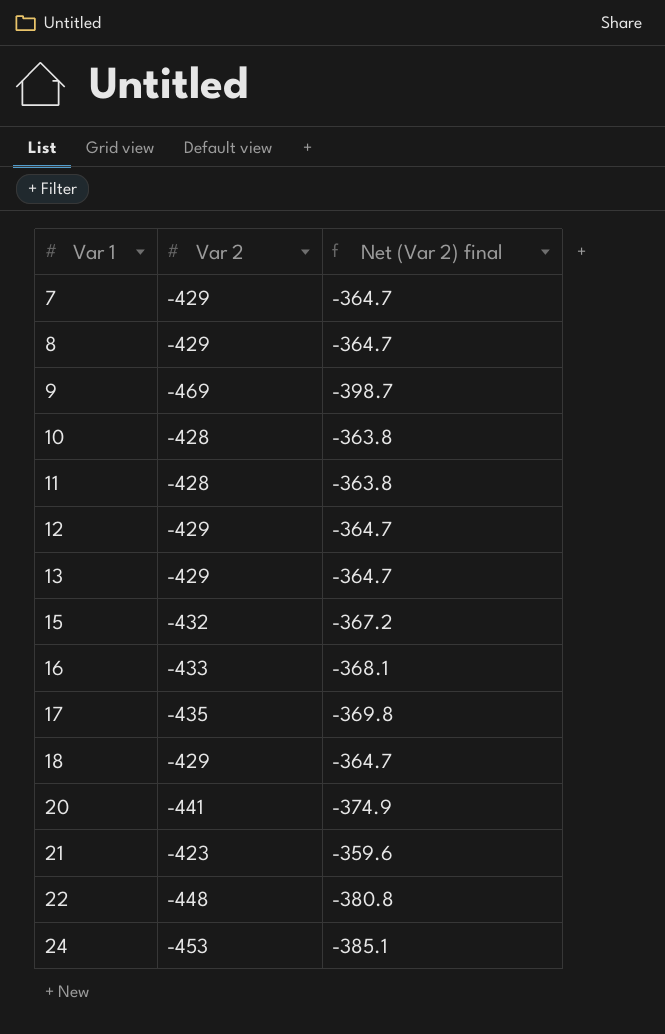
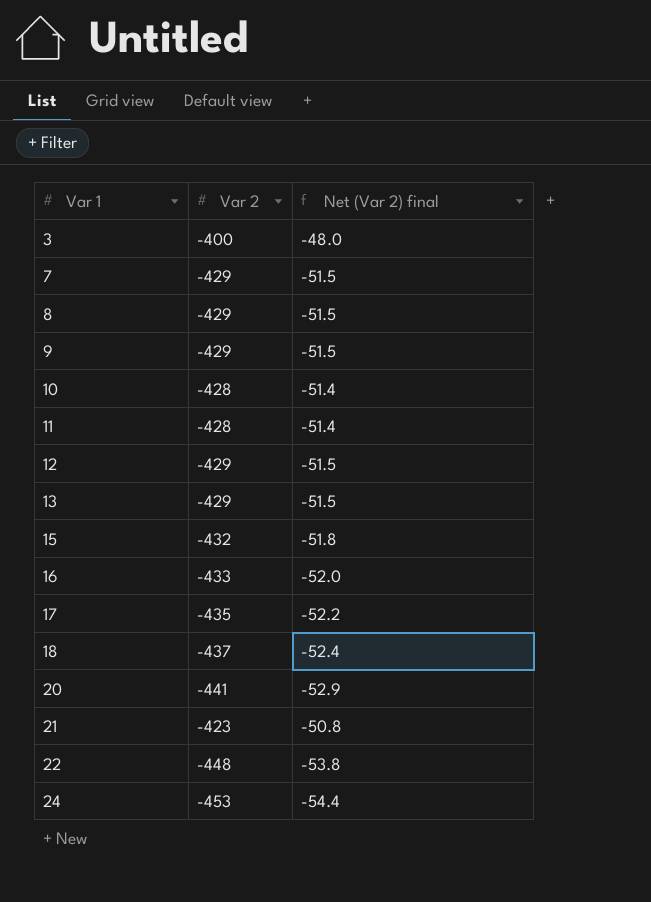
column Net (Var 2) final | formula: [Var 2] * 0.85 -> [Var 2] * 0.12
row 3: none -> -400 | -48.0
9 | Var 2: -469 -> -429
18 | Var 2: -429 -> -437

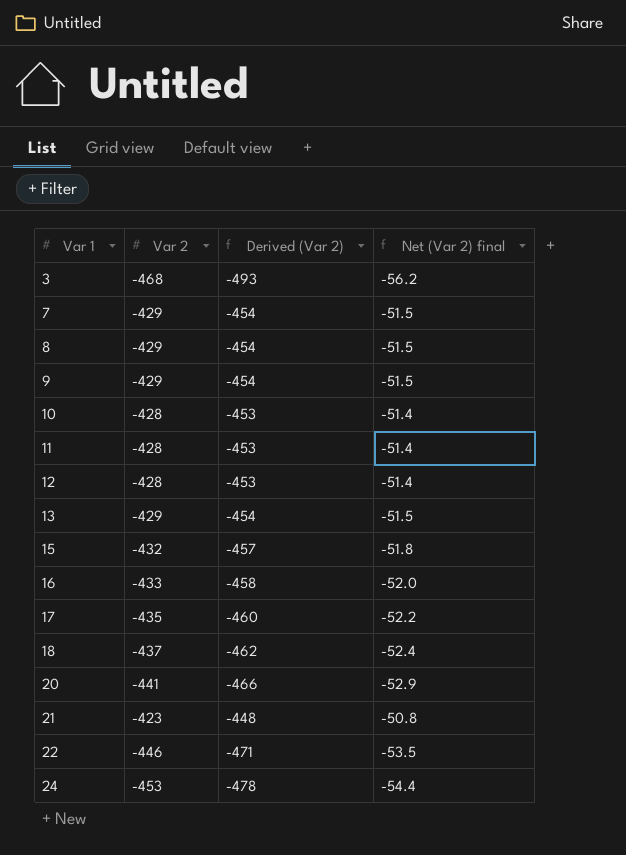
column Derived (Var 2) | formula: none -> [Var 2] - 25
3 | Var 2: -400 -> -468
3 | Net (Var 2) final: -48.0 -> -56.2
12 | Var 2: -429 -> -428
12 | Net (Var 2) final: -51.5 -> -51.4
22 | Var 2: -448 -> -446
22 | Net (Var 2) final: -53.8 -> -53.5

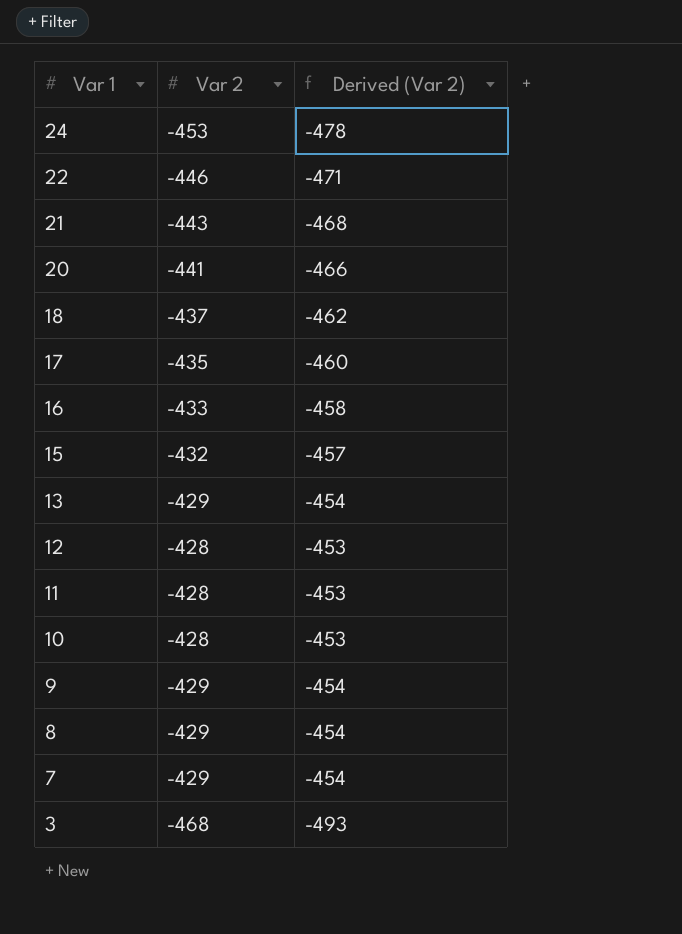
row order: Var 1 ascending -> Var 1 descending
column Net (Var 2) final | formula: [Var 2] * 0.12 -> none
21 | Var 2: -423 -> -443
21 | Derived (Var 2): -448 -> -468

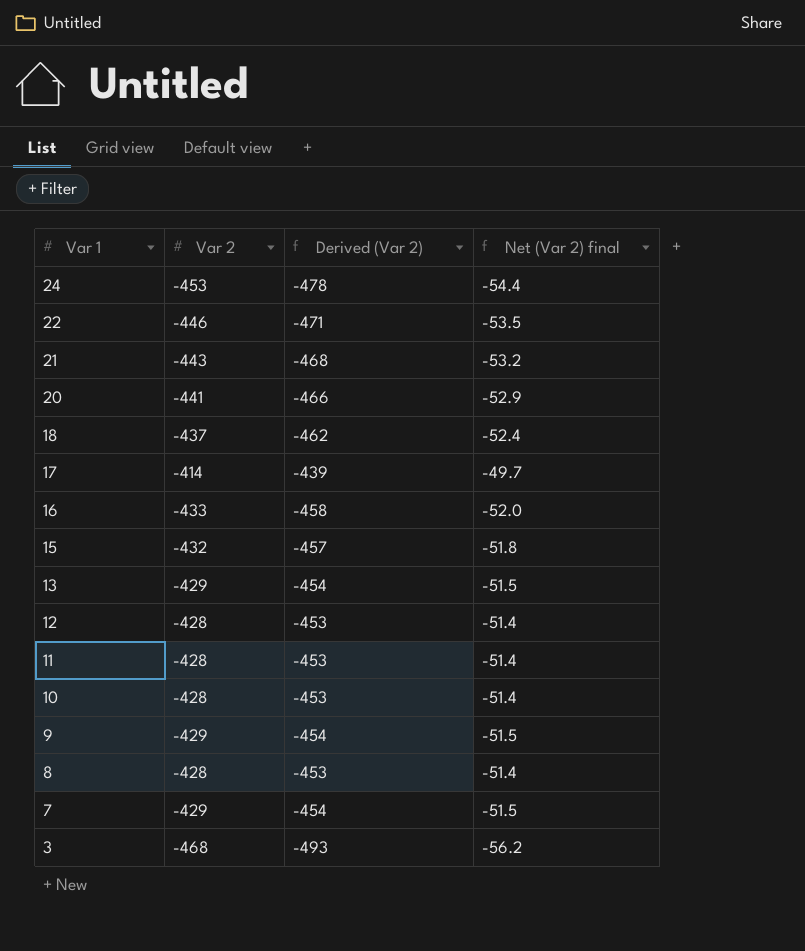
column Net (Var 2) final | formula: none -> [Var 2] * 0.12
17 | Var 2: -435 -> -414
17 | Derived (Var 2): -460 -> -439
8 | Var 2: -429 -> -428
8 | Derived (Var 2): -454 -> -453

